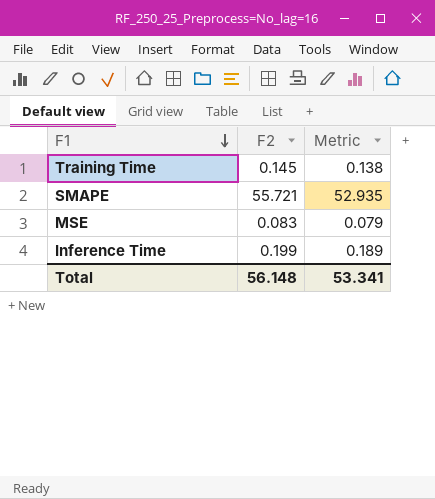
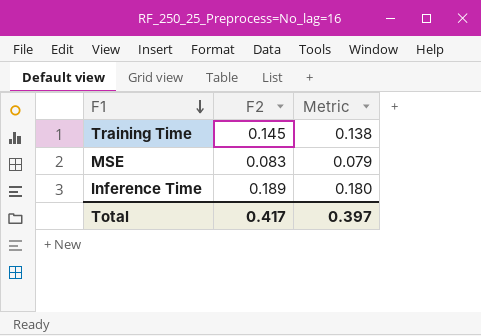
row SMAPE: 55.721 | 52.935 -> none
Inference Time | F2: 0.199 -> 0.189
Inference Time | Metric: 0.189 -> 0.180
Total | F2: 56.148 -> 0.417
Total | Metric: 53.341 -> 0.397

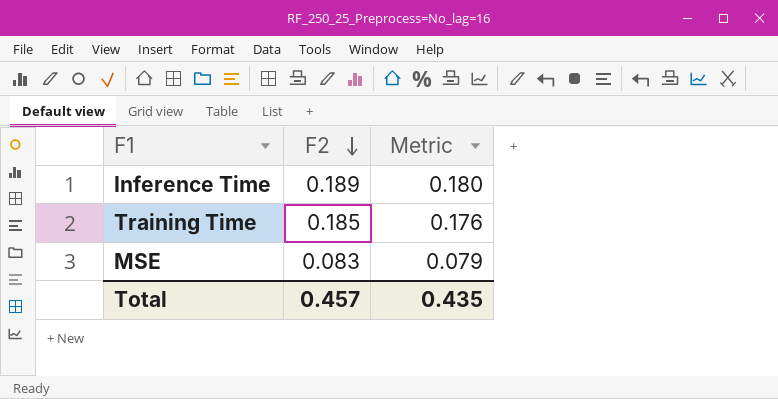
row order: F1 descending -> F2 descending
Training Time | F2: 0.145 -> 0.185
Training Time | Metric: 0.138 -> 0.176
Total | F2: 0.417 -> 0.457
Total | Metric: 0.397 -> 0.435

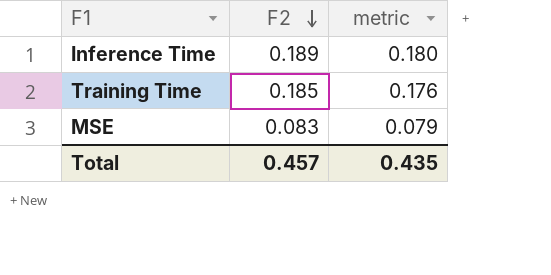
column name: Metric -> metric

